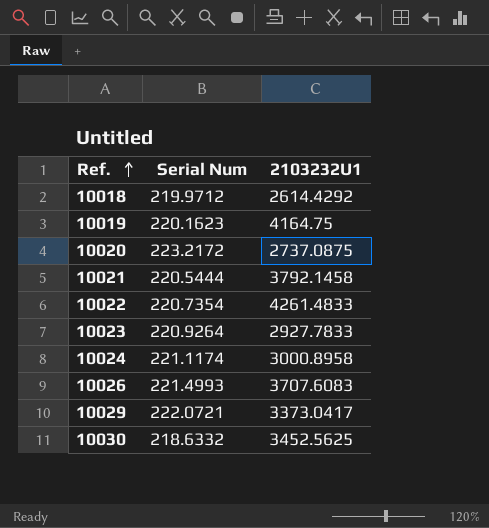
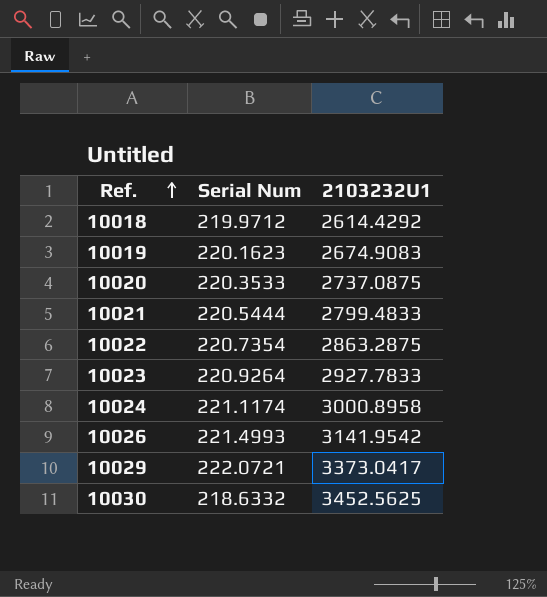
10019 | 2103232U1: 4164.75 -> 2674.9083
10020 | Serial Num: 223.2172 -> 220.3533
10021 | 2103232U1: 3792.1458 -> 2799.4833
10022 | 2103232U1: 4261.4833 -> 2863.2875
10026 | 2103232U1: 3707.6083 -> 3141.9542

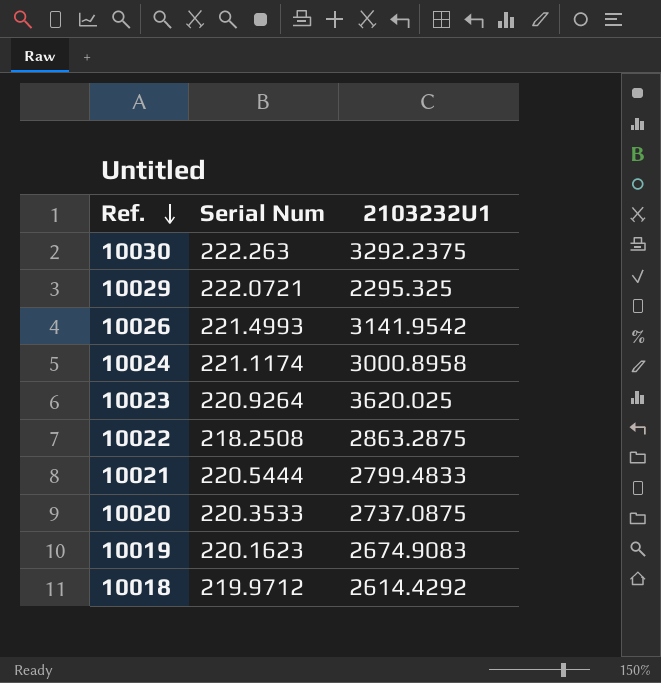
row order: Ref. ascending -> Ref. descending
10030 | Serial Num: 218.6332 -> 222.263
10030 | 2103232U1: 3452.5625 -> 3292.2375
10029 | 2103232U1: 3373.0417 -> 2295.325
10023 | 2103232U1: 2927.7833 -> 3620.025
10022 | Serial Num: 220.7354 -> 218.2508

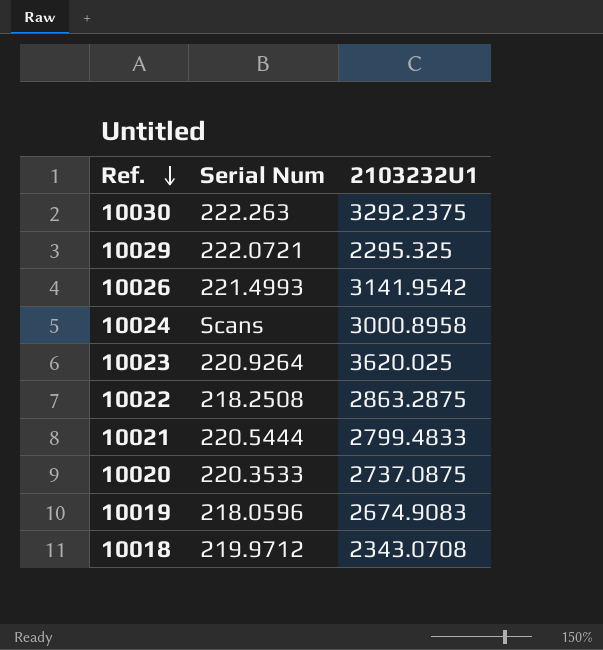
10024 | Serial Num: 221.1174 -> Scans
10019 | Serial Num: 220.1623 -> 218.0596
10018 | 2103232U1: 2614.4292 -> 2343.0708

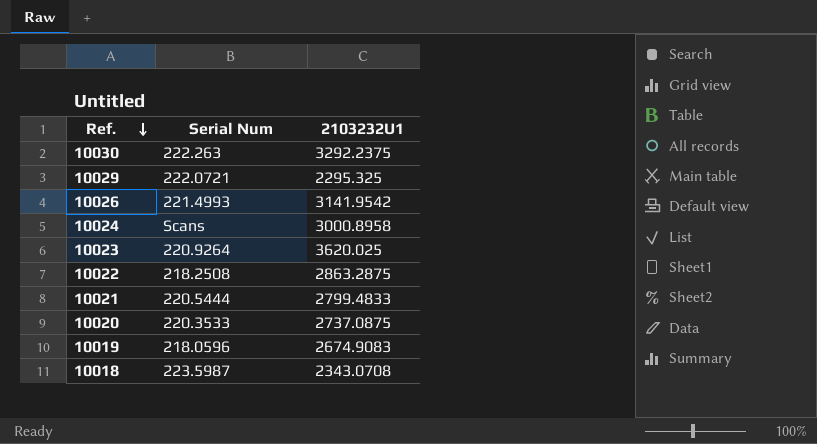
10018 | Serial Num: 219.9712 -> 223.5987

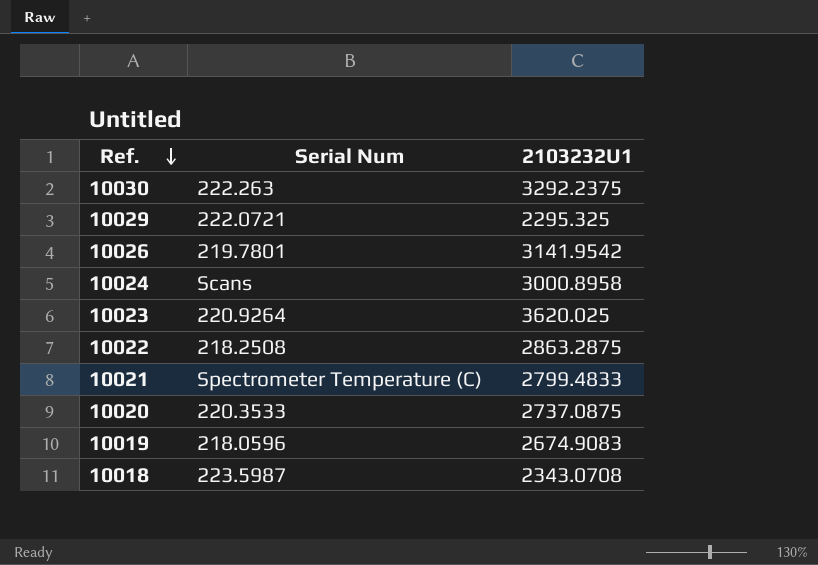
10026 | Serial Num: 221.4993 -> 219.7801
10021 | Serial Num: 220.5444 -> Spectrometer Temperature (C)

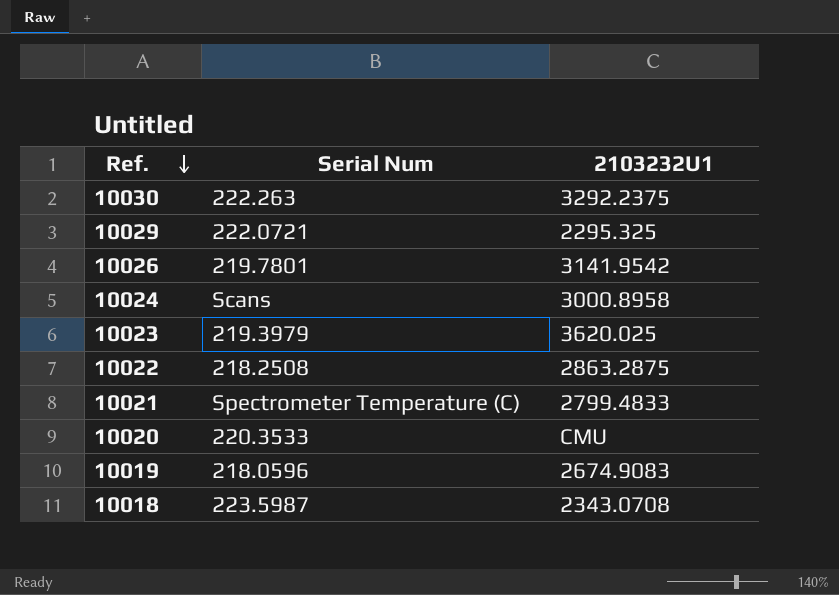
10023 | Serial Num: 220.9264 -> 219.3979
10020 | 2103232U1: 2737.0875 -> CMU

